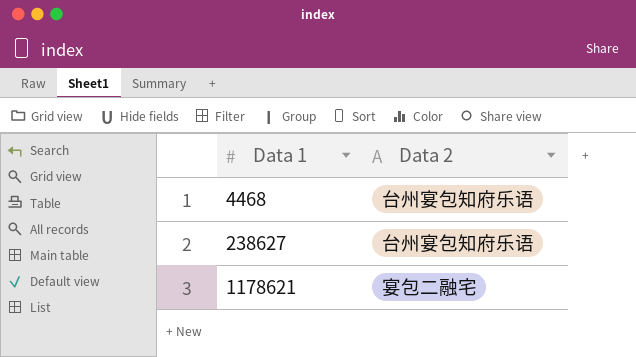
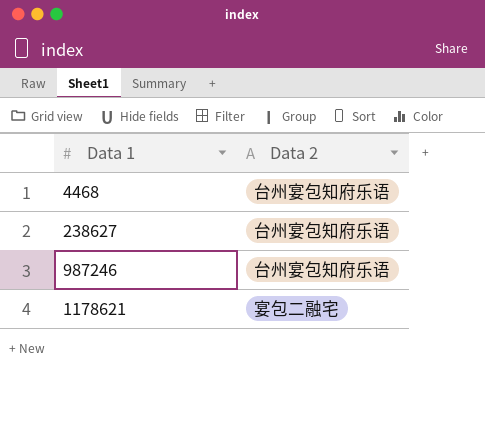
row 987246: none -> 台州宴包知府乐语

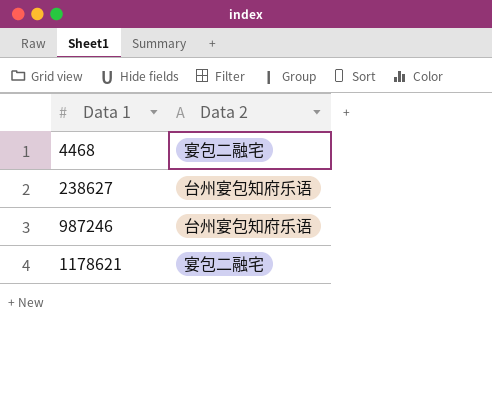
4468 | Data 2: 台州宴包知府乐语 -> 宴包二融宅

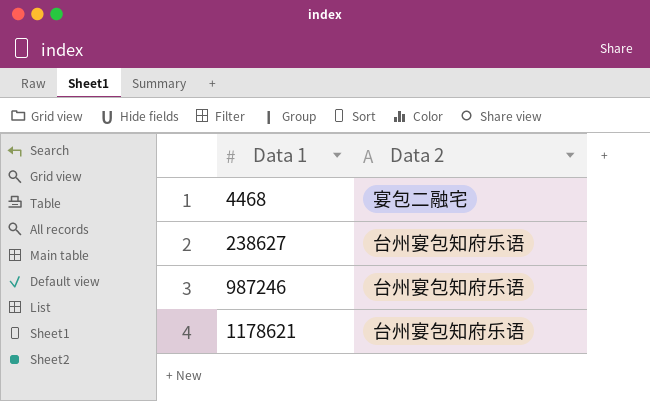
1178621 | Data 2: 宴包二融宅 -> 台州宴包知府乐语

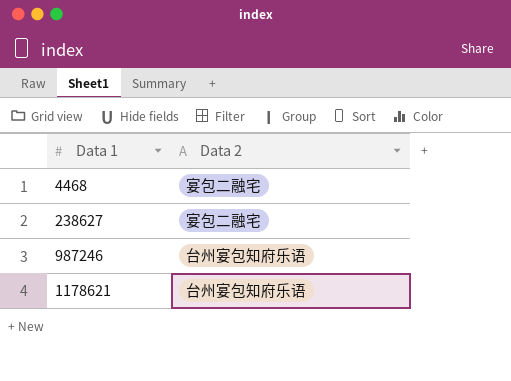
238627 | Data 2: 台州宴包知府乐语 -> 宴包二融宅

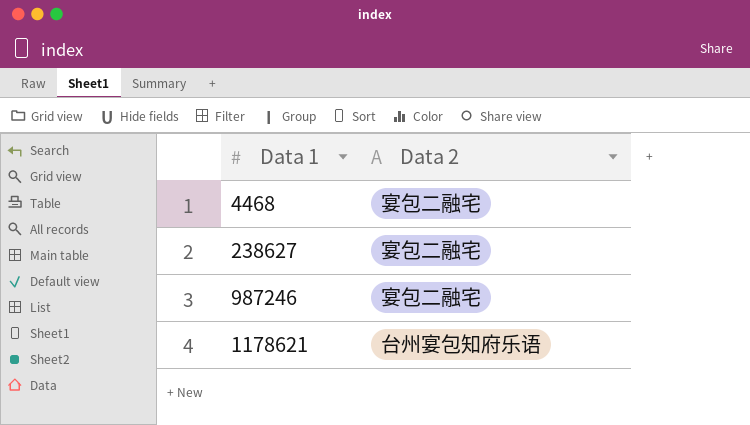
987246 | Data 2: 台州宴包知府乐语 -> 宴包二融宅

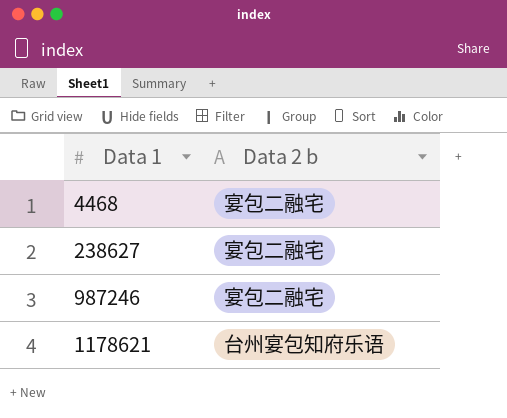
column name: Data 2 -> Data 2 b

